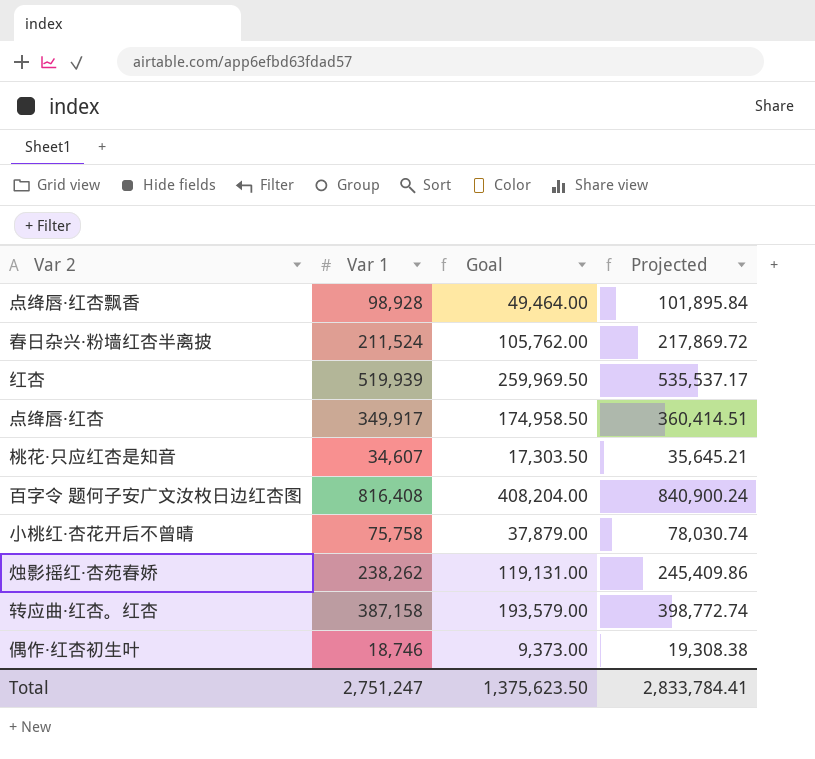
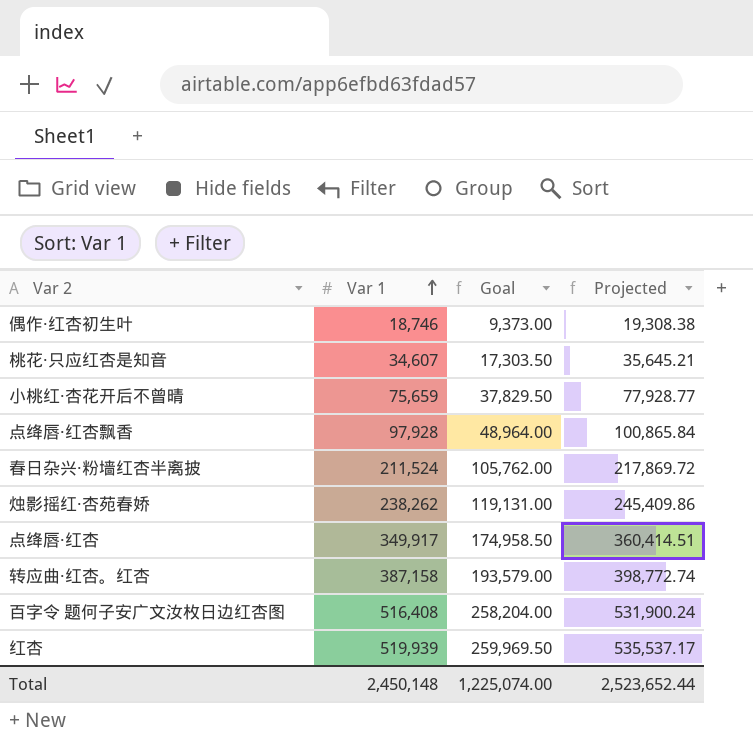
row order: none -> Var 1 ascending
小桃红·杏花开后不曾晴 | Var 1: 75,758 -> 75,659
小桃红·杏花开后不曾晴 | Goal: 37,879.00 -> 37,829.50
小桃红·杏花开后不曾晴 | Projected: 78,030.74 -> 77,928.77
点绛唇·红杏飘香 | Var 1: 98,928 -> 97,928
点绛唇·红杏飘香 | Goal: 49,464.00 -> 48,964.00
点绛唇·红杏飘香 | Projected: 101,895.84 -> 100,865.84
百字令 题何子安广文汝枚日边红杏图 | Var 1: 816,408 -> 516,408
百字令 题何子安广文汝枚日边红杏图 | Goal: 408,204.00 -> 258,204.00
百字令 题何子安广文汝枚日边红杏图 | Projected: 840,900.24 -> 531,900.24
Total | Var 1: 2,751,247 -> 2,450,148
Total | Goal: 1,375,623.50 -> 1,225,074.00
Total | Projected: 2,833,784.41 -> 2,523,652.44

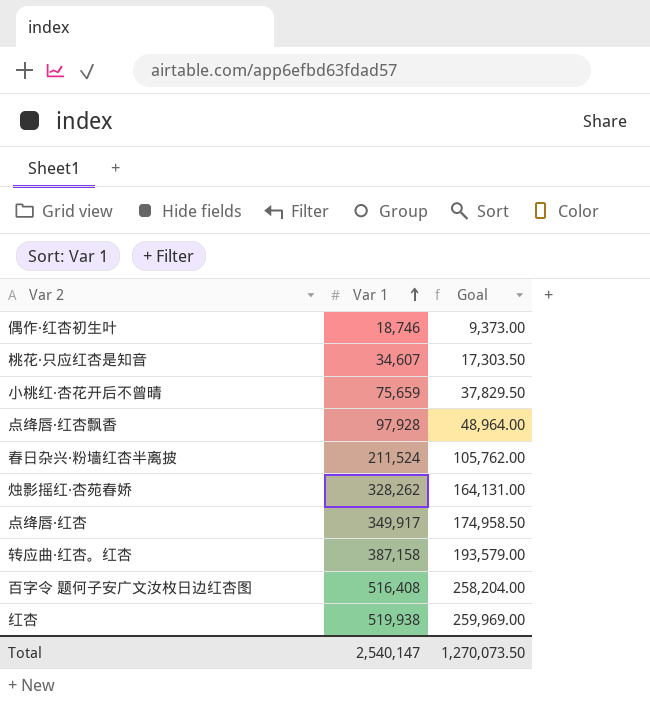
column Projected | formula: [Var 1] * 1.03 -> none
烛影摇红·杏苑春娇 | Var 1: 238,262 -> 328,262
烛影摇红·杏苑春娇 | Goal: 119,131.00 -> 164,131.00
红杏 | Var 1: 519,939 -> 519,938
红杏 | Goal: 259,969.50 -> 259,969.00
Total | Var 1: 2,450,148 -> 2,540,147
Total | Goal: 1,225,074.00 -> 1,270,073.50

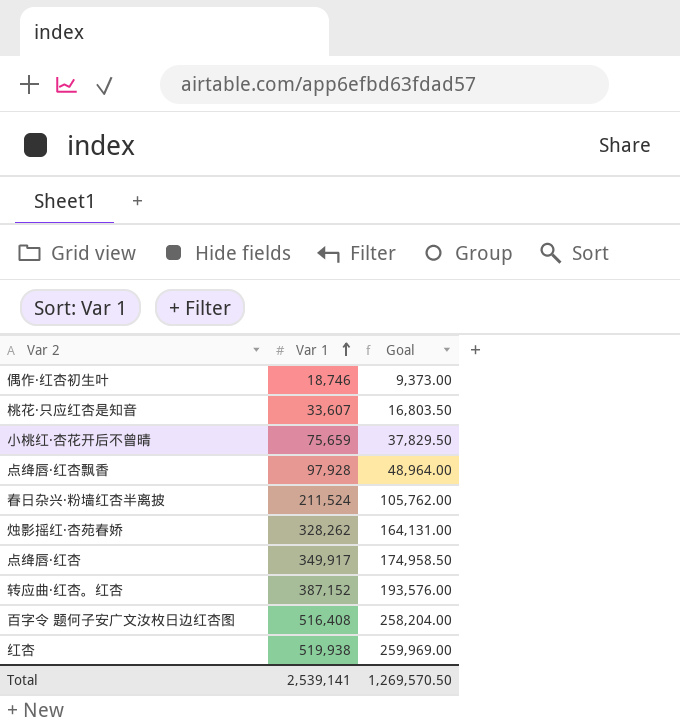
桃花·只应红杏是知音 | Var 1: 34,607 -> 33,607
桃花·只应红杏是知音 | Goal: 17,303.50 -> 16,803.50
转应曲·红杏。红杏 | Var 1: 387,158 -> 387,152
转应曲·红杏。红杏 | Goal: 193,579.00 -> 193,576.00
Total | Var 1: 2,540,147 -> 2,539,141
Total | Goal: 1,270,073.50 -> 1,269,570.50

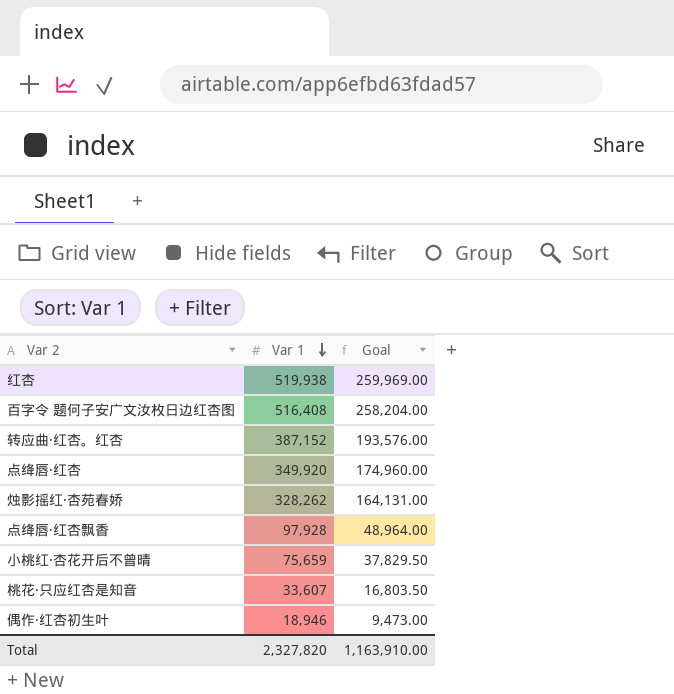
row order: Var 1 ascending -> Var 1 descending
row 春日杂兴·粉墙红杏半离披: 211,524 | 105,762.00 -> none
点绛唇·红杏 | Var 1: 349,917 -> 349,920
点绛唇·红杏 | Goal: 174,958.50 -> 174,960.00
偶作·红杏初生叶 | Var 1: 18,746 -> 18,946
偶作·红杏初生叶 | Goal: 9,373.00 -> 9,473.00
Total | Var 1: 2,539,141 -> 2,327,820
Total | Goal: 1,269,570.50 -> 1,163,910.00

